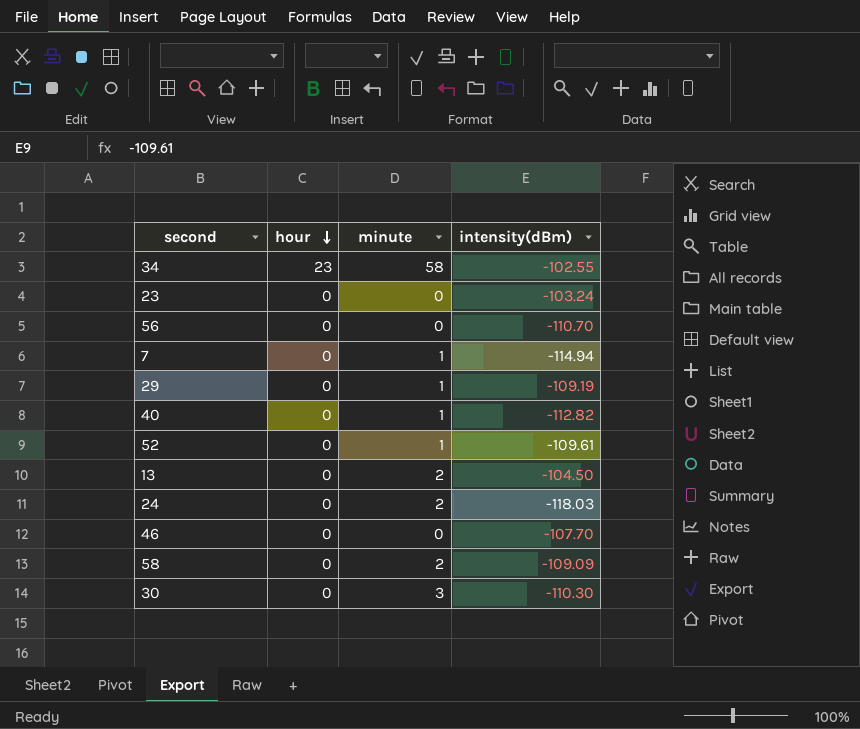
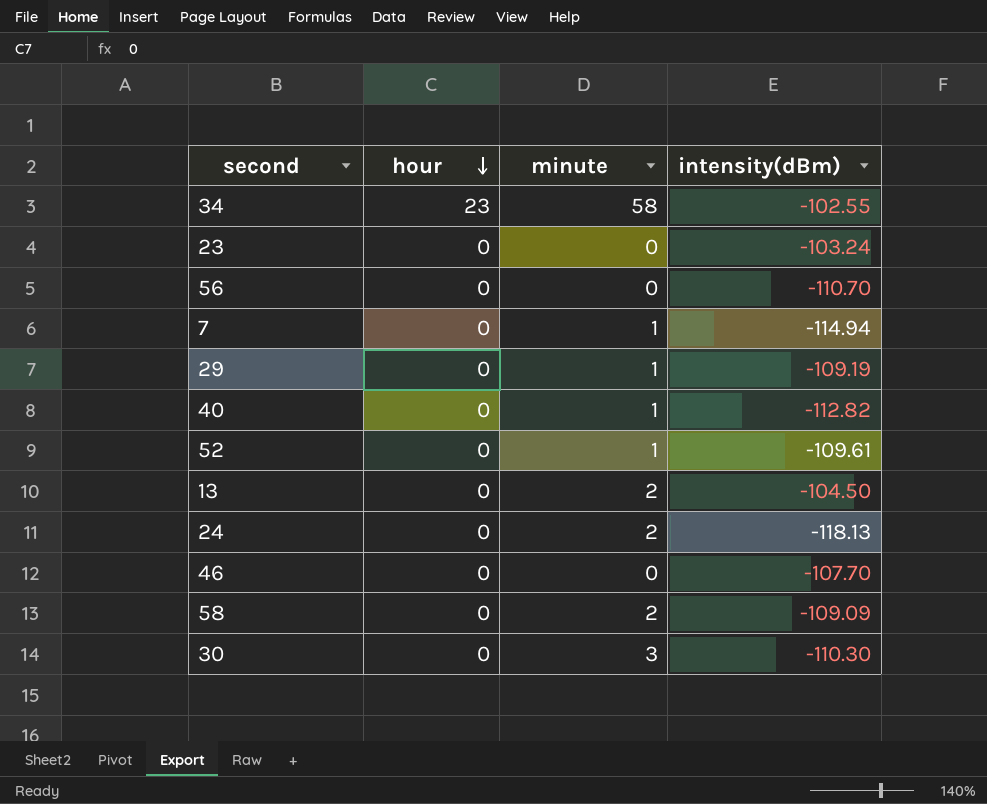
24 | intensity(dBm): -118.03 -> -118.13

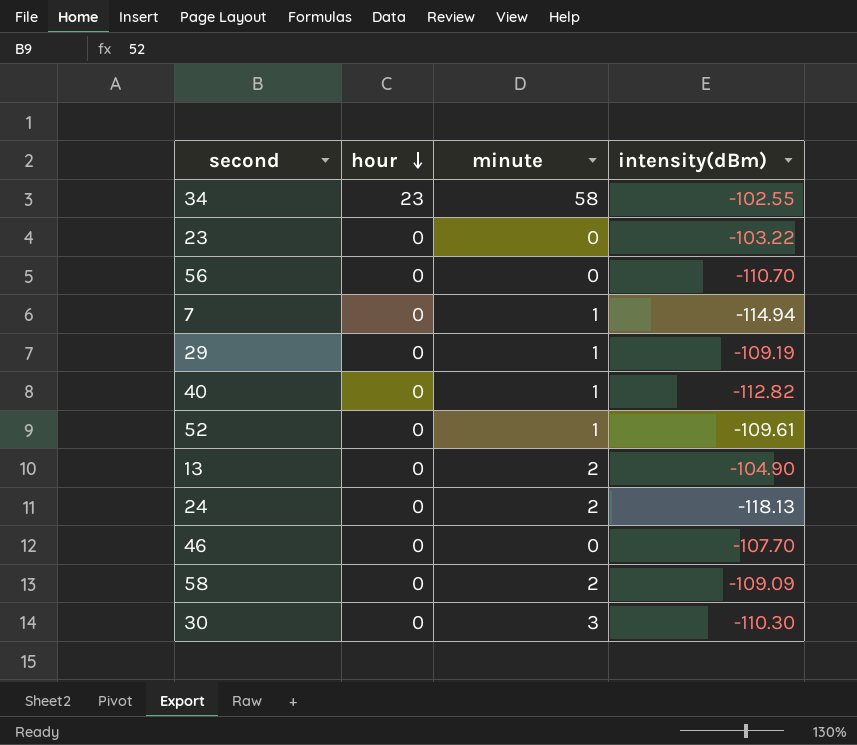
23 | intensity(dBm): -103.24 -> -103.22
13 | intensity(dBm): -104.50 -> -104.90

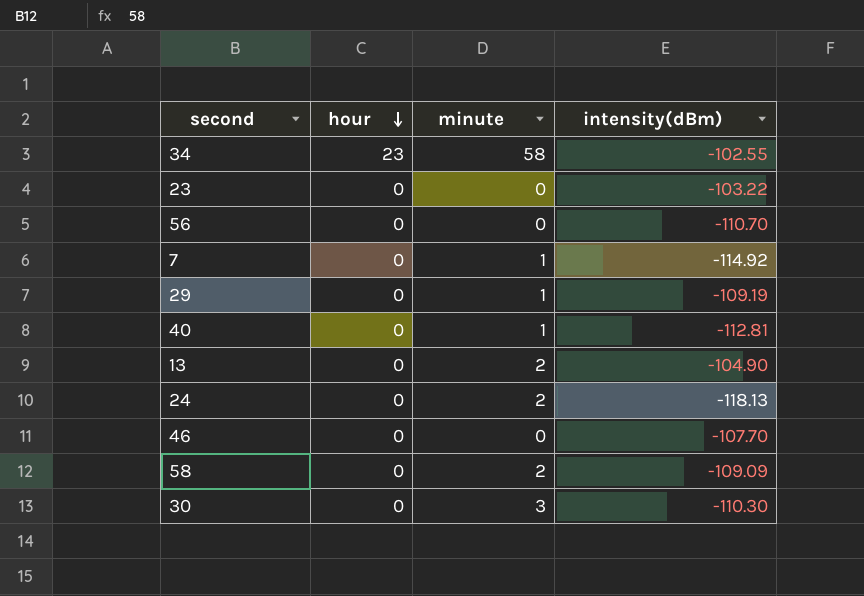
row 52: 0 | 1 | -109.61 -> none
7 | intensity(dBm): -114.94 -> -114.92
40 | intensity(dBm): -112.82 -> -112.81

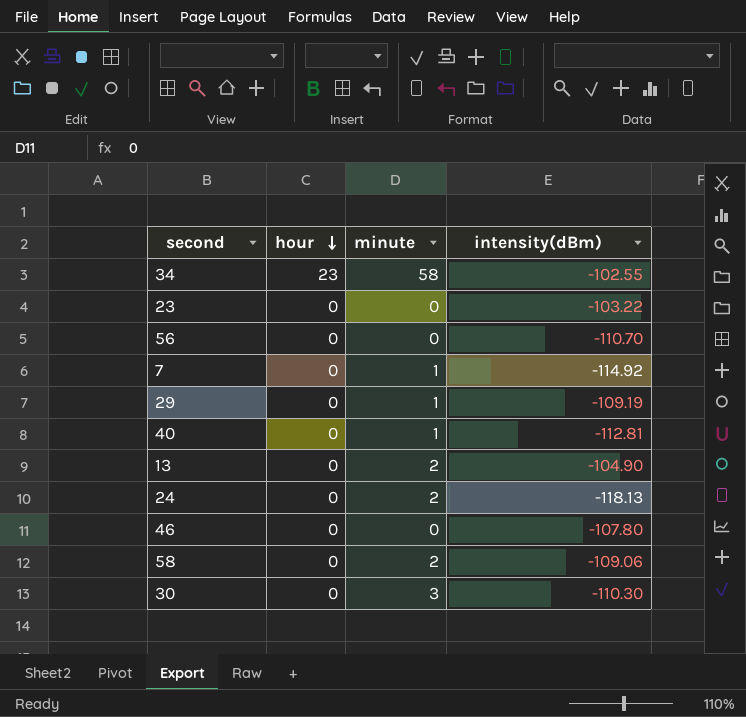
46 | intensity(dBm): -107.70 -> -107.80
58 | intensity(dBm): -109.09 -> -109.06

